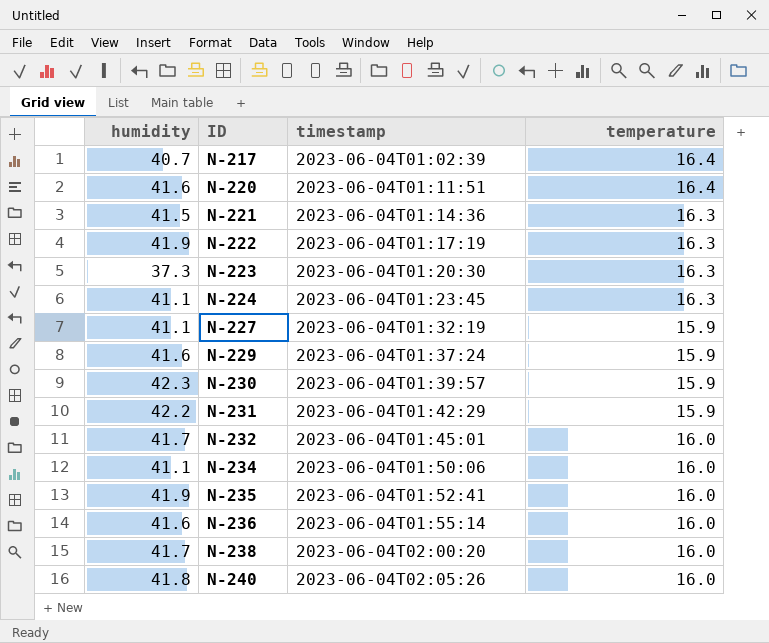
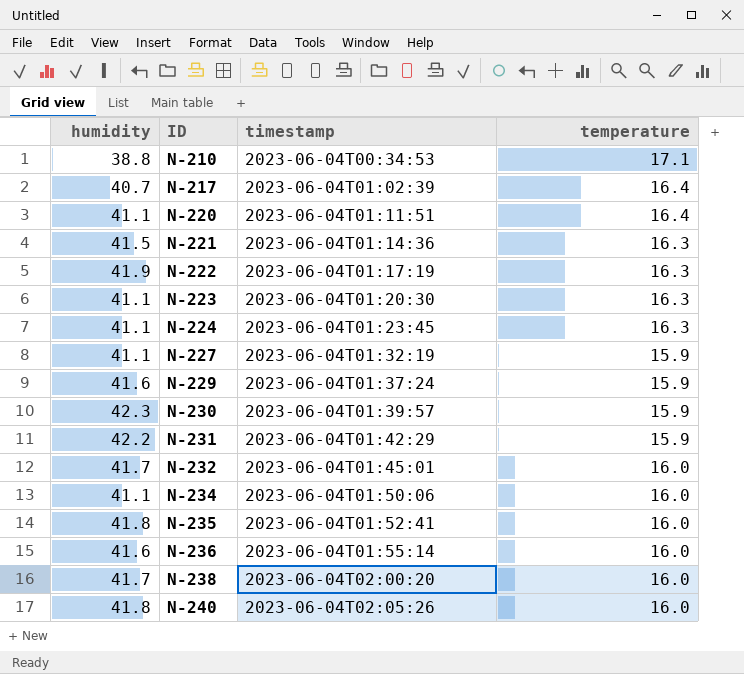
row N-210: none -> 38.8 | 2023-06-04T00:34:53 | 17.1
N-220 | humidity: 41.6 -> 41.1
N-223 | humidity: 37.3 -> 41.1
N-235 | humidity: 41.9 -> 41.8

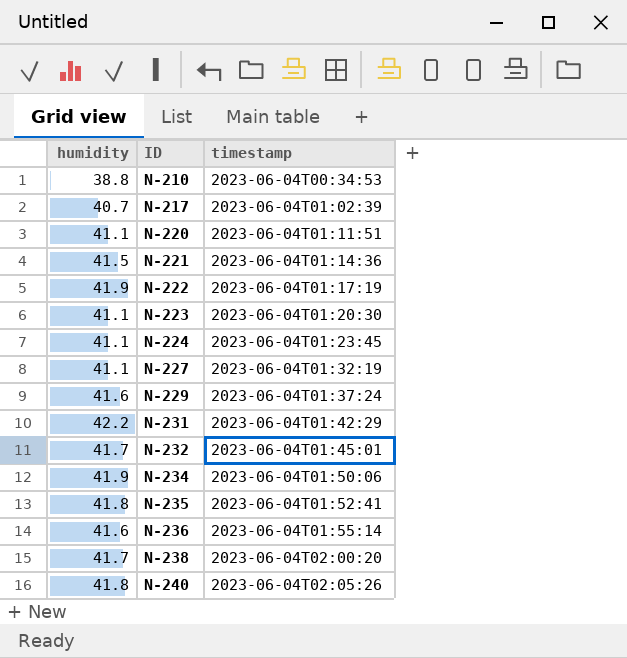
column temperature | position: 4 -> none
row N-230: 42.3 | 2023-06-04T01:39:57 | 15.9 -> none
N-234 | humidity: 41.1 -> 41.9

